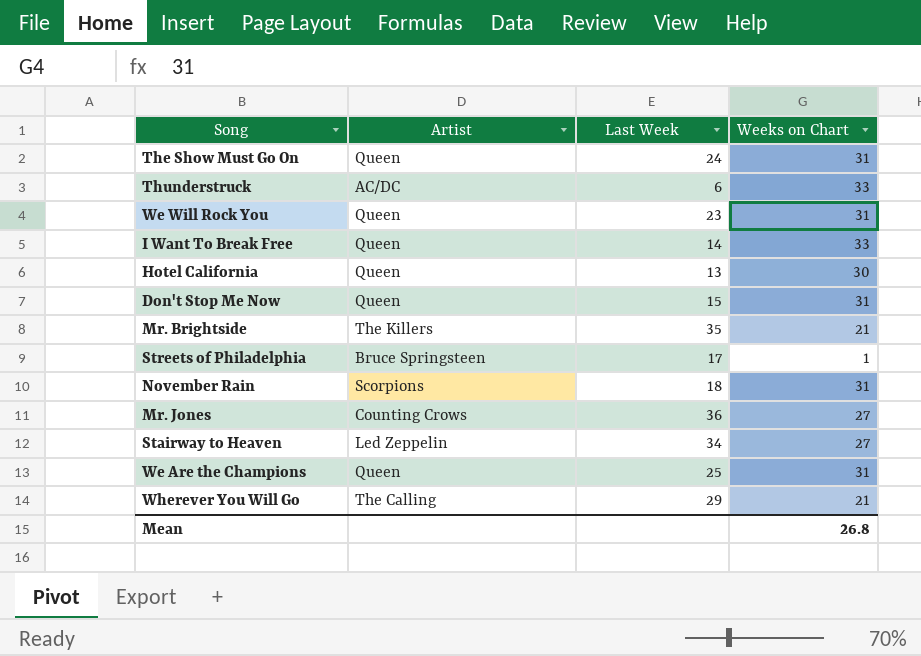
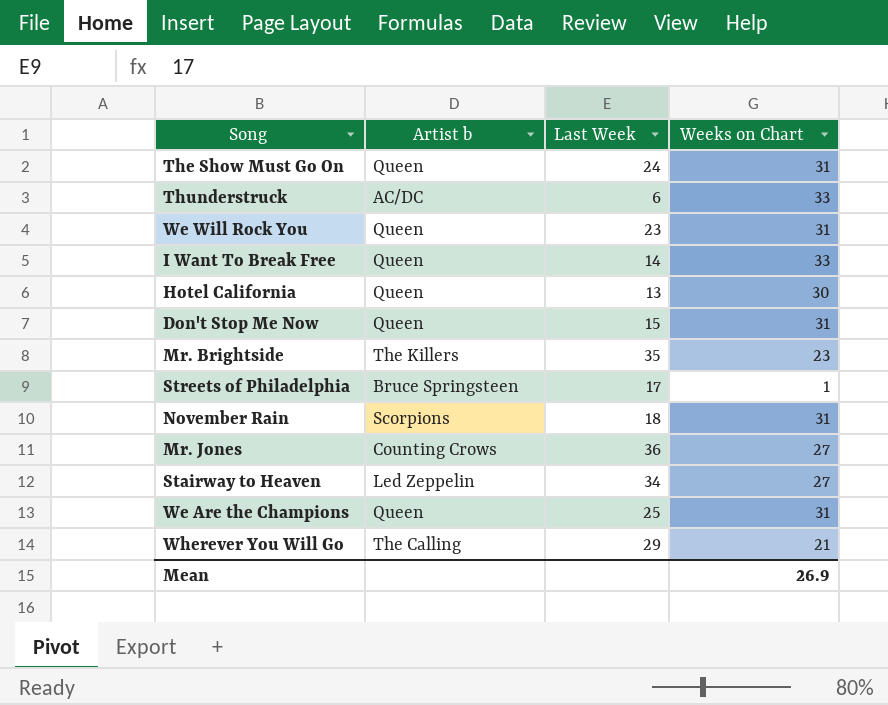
column name: Artist -> Artist b
Mr. Brightside | Weeks on Chart: 21 -> 23
Mean | Weeks on Chart: 26.8 -> 26.9

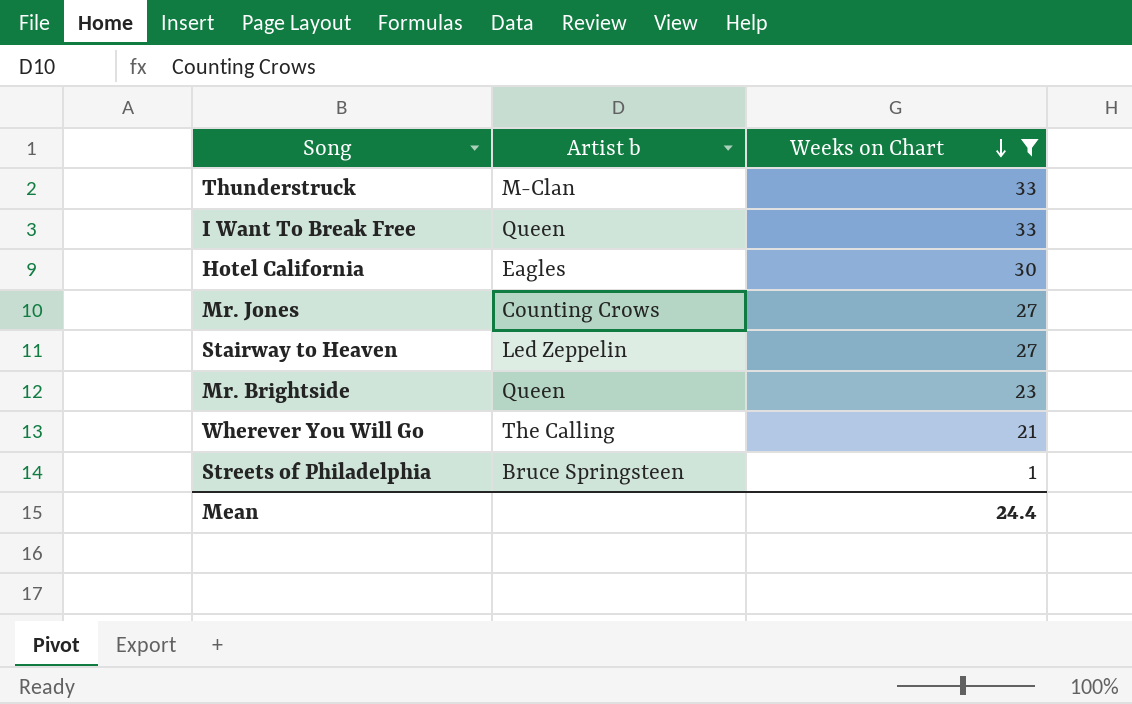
filter: none -> Weeks on Chart != 31
row order: none -> Weeks on Chart descending
column Last Week | position: 3 -> none
Thunderstruck | Artist b: AC/DC -> M-Clan
Hotel California | Artist b: Queen -> Eagles
Mr. Brightside | Artist b: The Killers -> Queen
Mean | Weeks on Chart: 26.9 -> 24.4

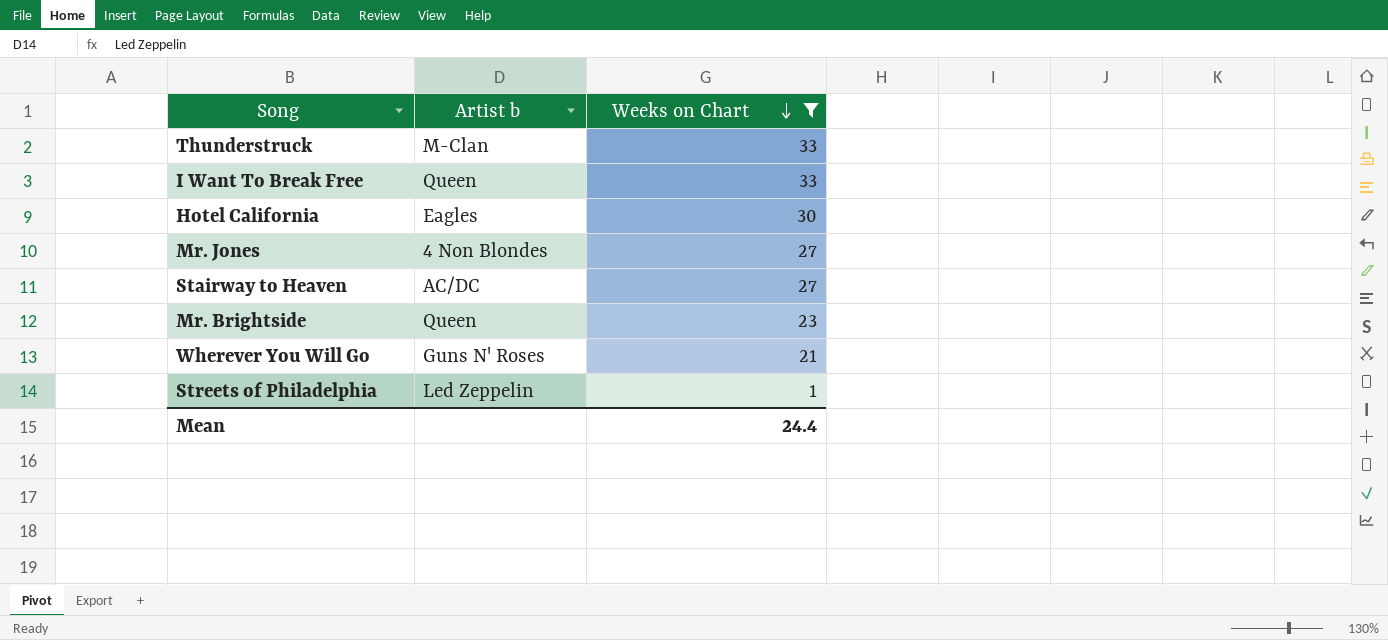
Mr. Jones | Artist b: Counting Crows -> 4 Non Blondes
Stairway to Heaven | Artist b: Led Zeppelin -> AC/DC
Wherever You Will Go | Artist b: The Calling -> Guns N' Roses
Streets of Philadelphia | Artist b: Bruce Springsteen -> Led Zeppelin

